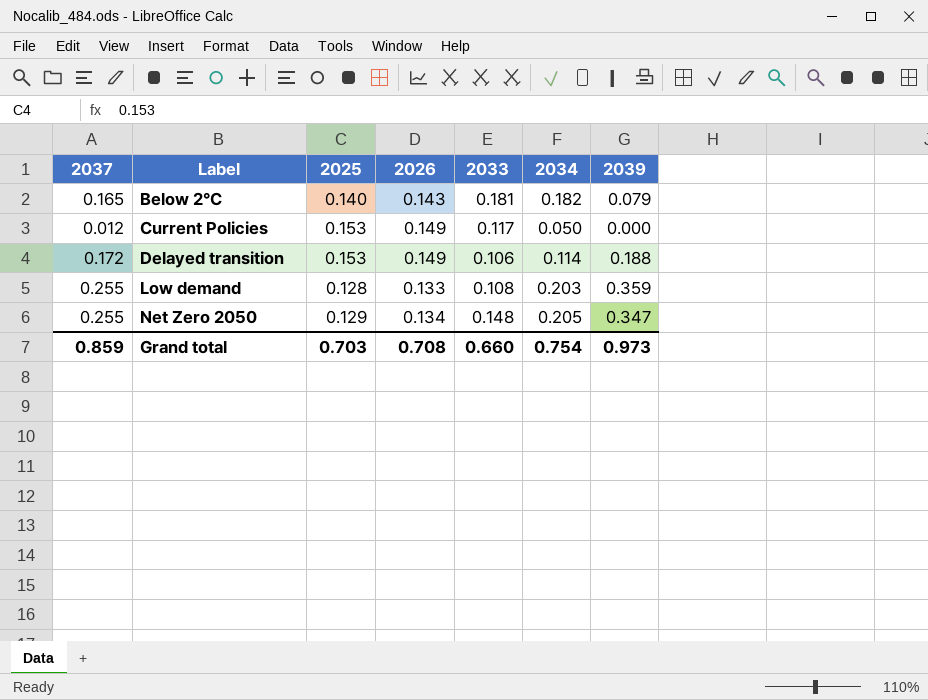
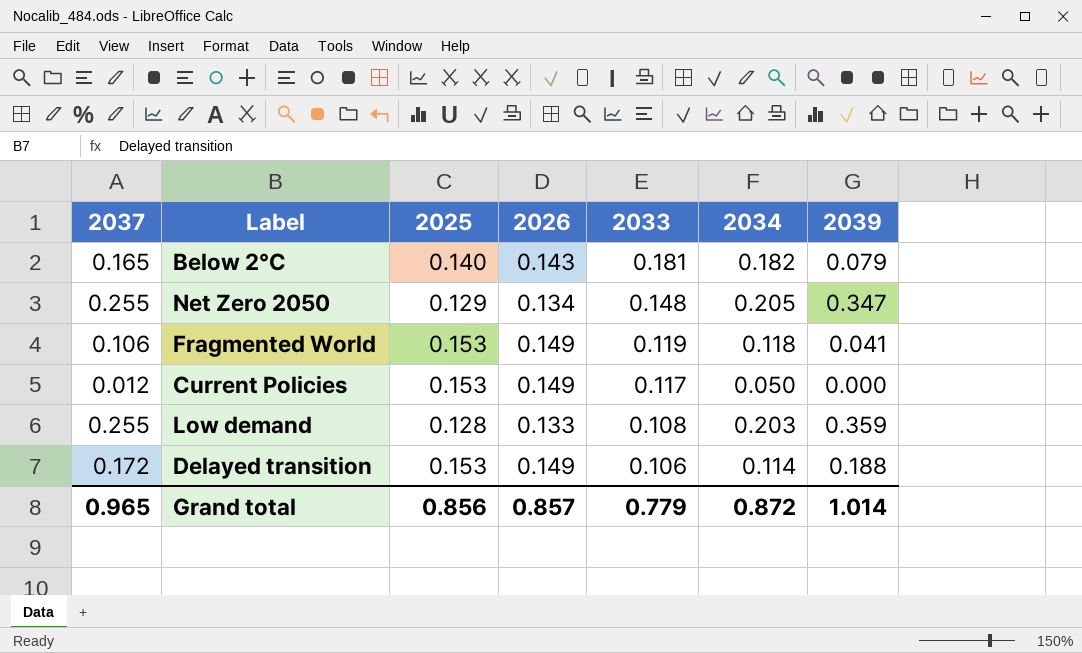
row order: Label ascending -> 2033 descending
row Fragmented World: none -> 0.106 | 0.153 | 0.149 | 0.119 | 0.118 | 0.041
Grand total | 2037: 0.859 -> 0.965
Grand total | 2025: 0.703 -> 0.856
Grand total | 2026: 0.708 -> 0.857
Grand total | 2033: 0.660 -> 0.779
Grand total | 2034: 0.754 -> 0.872
Grand total | 2039: 0.973 -> 1.014

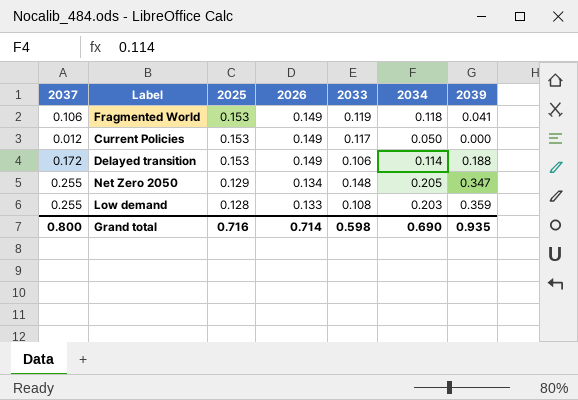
row order: 2033 descending -> 2025 descending
row Below 2°C: 0.165 | 0.140 | 0.143 | 0.181 | 0.182 | 0.079 -> none
Grand total | 2037: 0.965 -> 0.800
Grand total | 2025: 0.856 -> 0.716
Grand total | 2026: 0.857 -> 0.714
Grand total | 2033: 0.779 -> 0.598
Grand total | 2034: 0.872 -> 0.690
Grand total | 2039: 1.014 -> 0.935

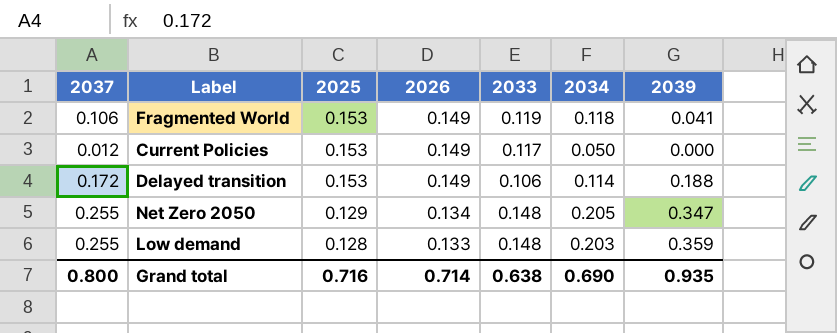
Low demand | 2033: 0.108 -> 0.148
Grand total | 2033: 0.598 -> 0.638

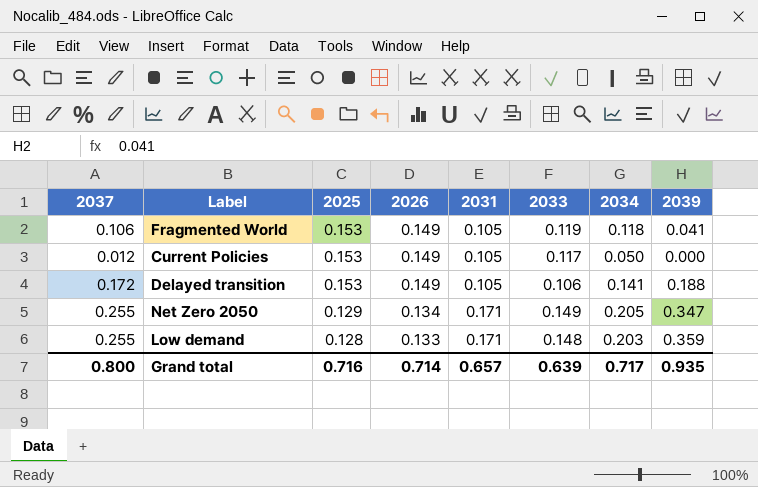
column 2031 | position: none -> 5
Delayed transition | 2034: 0.114 -> 0.141
Net Zero 2050 | 2033: 0.148 -> 0.149
Grand total | 2033: 0.638 -> 0.639
Grand total | 2034: 0.690 -> 0.717

